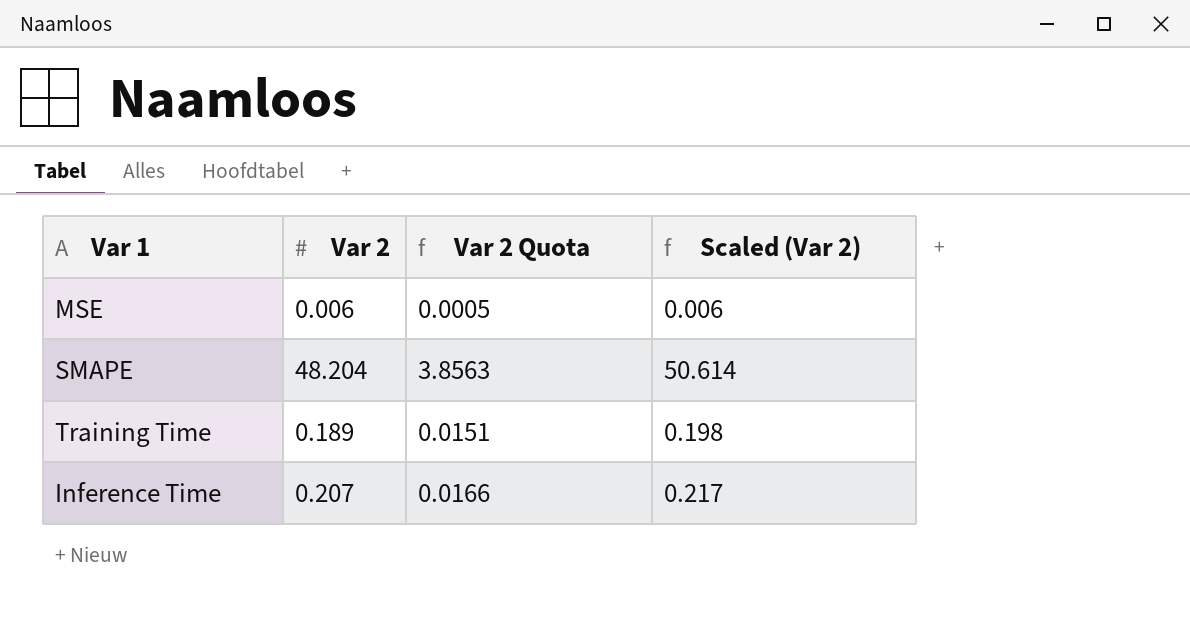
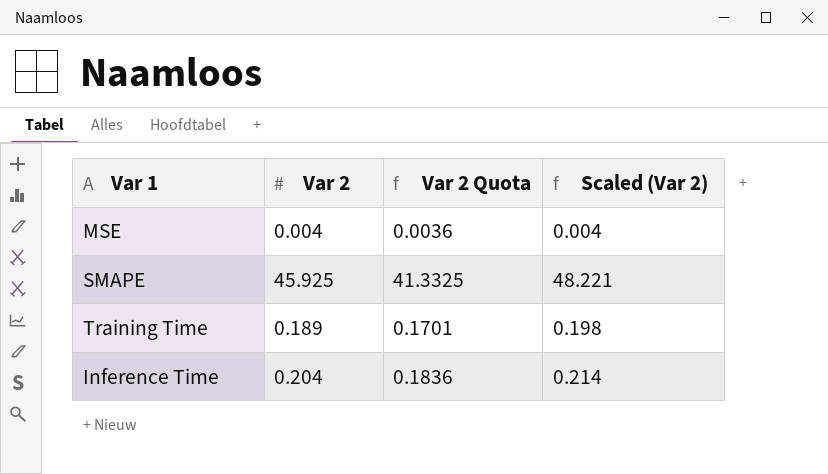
column Var 2 Quota | formula: [Var 2] * 0.08 -> [Var 2] * 0.9
MSE | Var 2: 0.006 -> 0.004
MSE | Scaled (Var 2): 0.006 -> 0.004
SMAPE | Var 2: 48.204 -> 45.925
SMAPE | Scaled (Var 2): 50.614 -> 48.221
Inference Time | Var 2: 0.207 -> 0.204
Inference Time | Scaled (Var 2): 0.217 -> 0.214

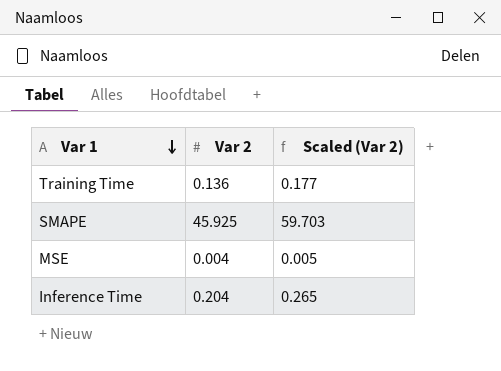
row order: none -> Var 1 descending
column Var 2 Quota | formula: [Var 2] * 0.9 -> none
column Scaled (Var 2) | formula: [Var 2] * 1.05 -> [Var 2] * 1.3
Training Time | Var 2: 0.189 -> 0.136

